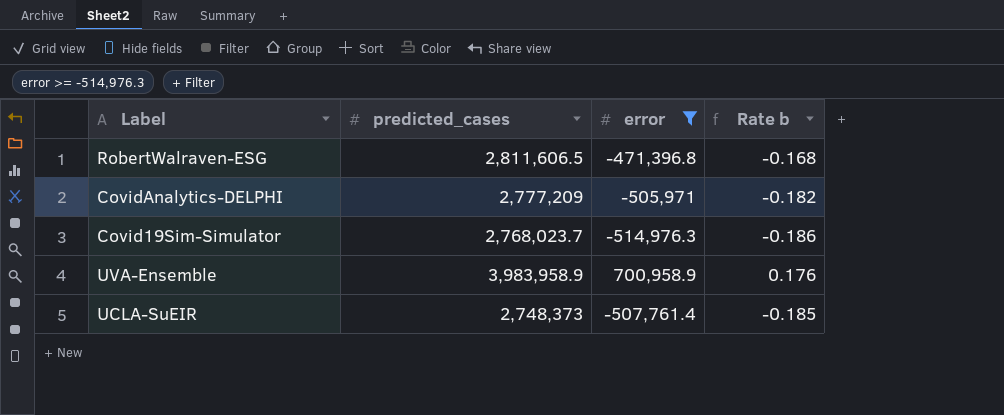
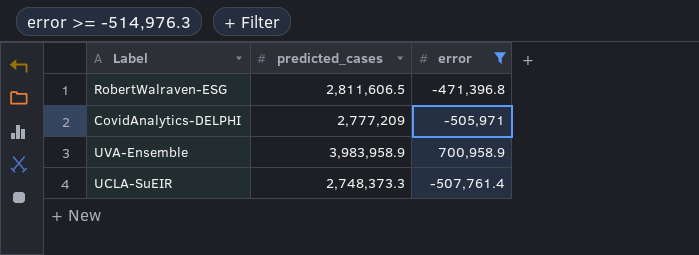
column Rate b | formula: [error] / [predicted_cases] -> none
row Covid19Sim-Simulator: 2,768,023.7 | -514,976.3 | -0.186 -> none
UCLA-SuEIR | predicted_cases: 2,748,373 -> 2,748,373.3

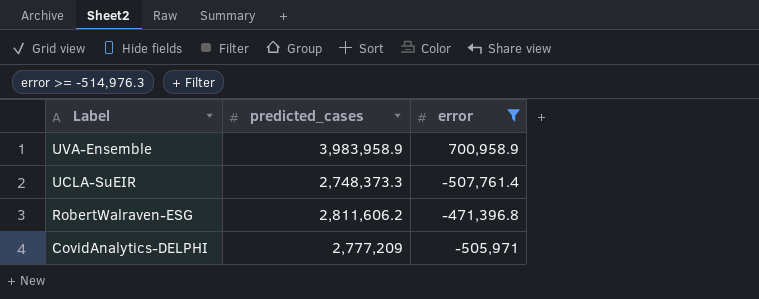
row order: none -> Label descending
RobertWalraven-ESG | predicted_cases: 2,811,606.5 -> 2,811,606.2

